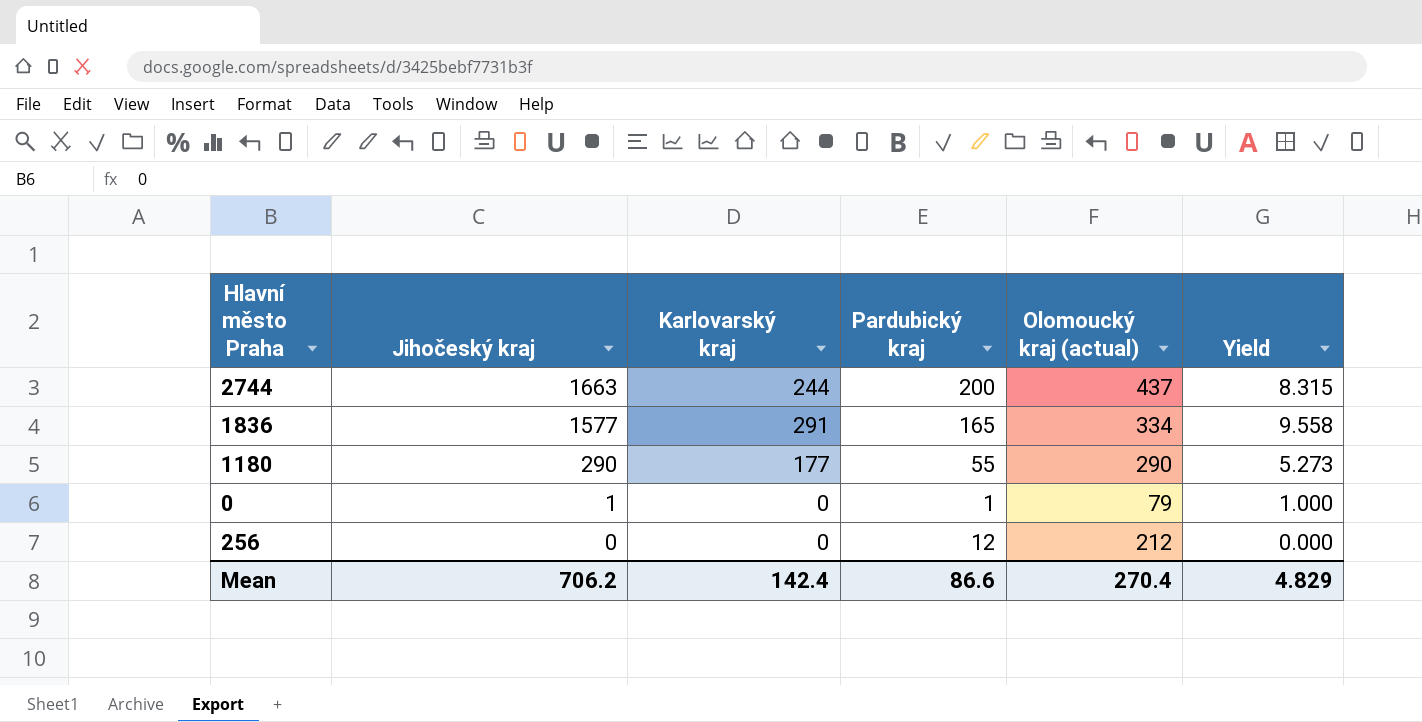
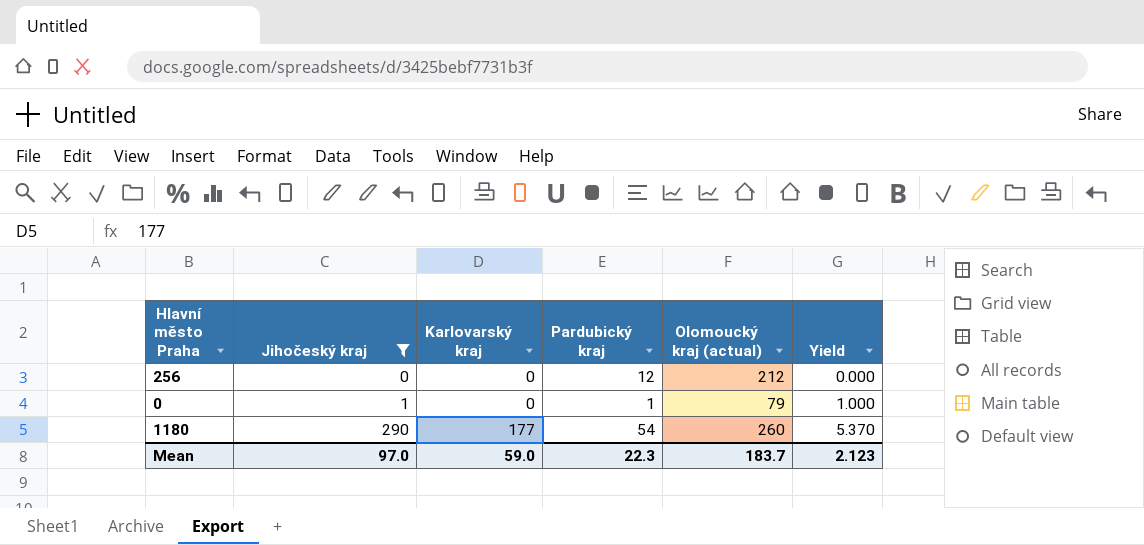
filter: none -> Jihočeský kraj <= 290
row order: Jihočeský kraj descending -> Jihočeský kraj ascending
1180 | Pardubický kraj: 55 -> 54
1180 | Olomoucký kraj (actual): 290 -> 260
1180 | Yield: 5.273 -> 5.370
Mean | Jihočeský kraj: 706.2 -> 97.0
Mean | Karlovarský kraj: 142.4 -> 59.0
Mean | Pardubický kraj: 86.6 -> 22.3
Mean | Olomoucký kraj (actual): 270.4 -> 183.7
Mean | Yield: 4.829 -> 2.123

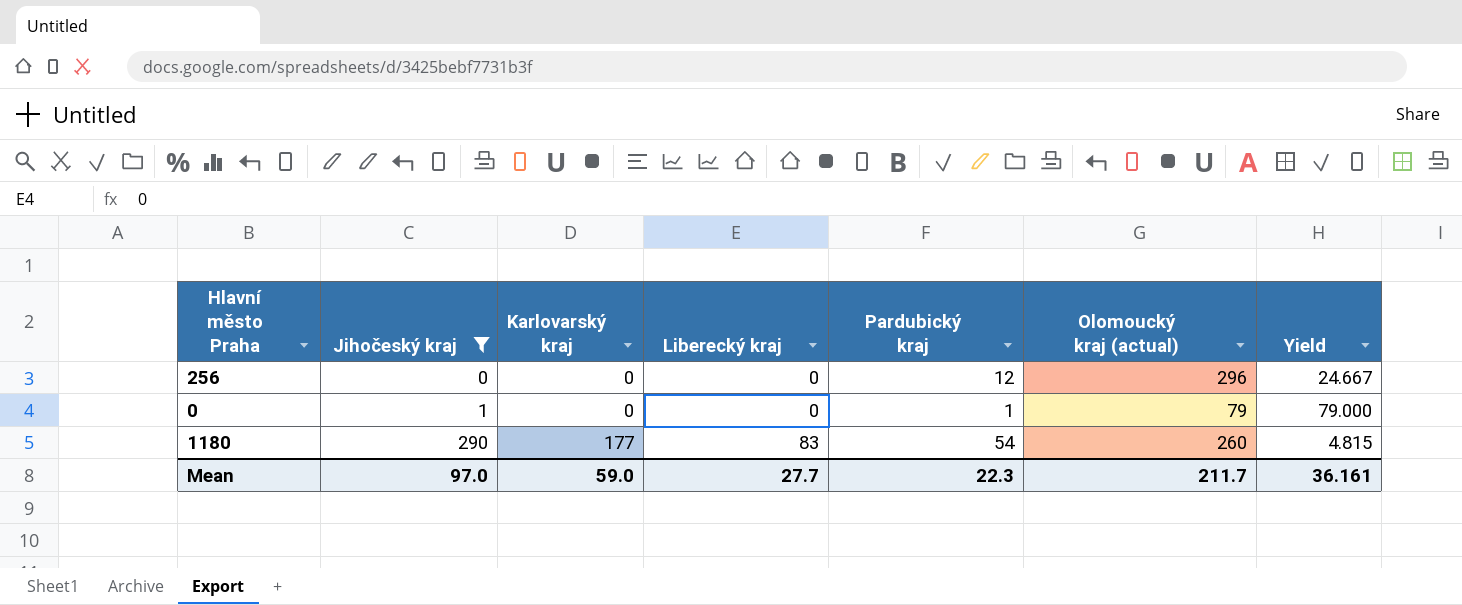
column Liberecký kraj | position: none -> 4
column Yield | formula: [Jihočeský kraj] / [Pardubický kraj] -> [Olomoucký kraj (actual)] / [Pardubický kraj]
256 | Olomoucký kraj (actual): 212 -> 296
Mean | Olomoucký kraj (actual): 183.7 -> 211.7
Mean | Yield: 2.123 -> 36.161

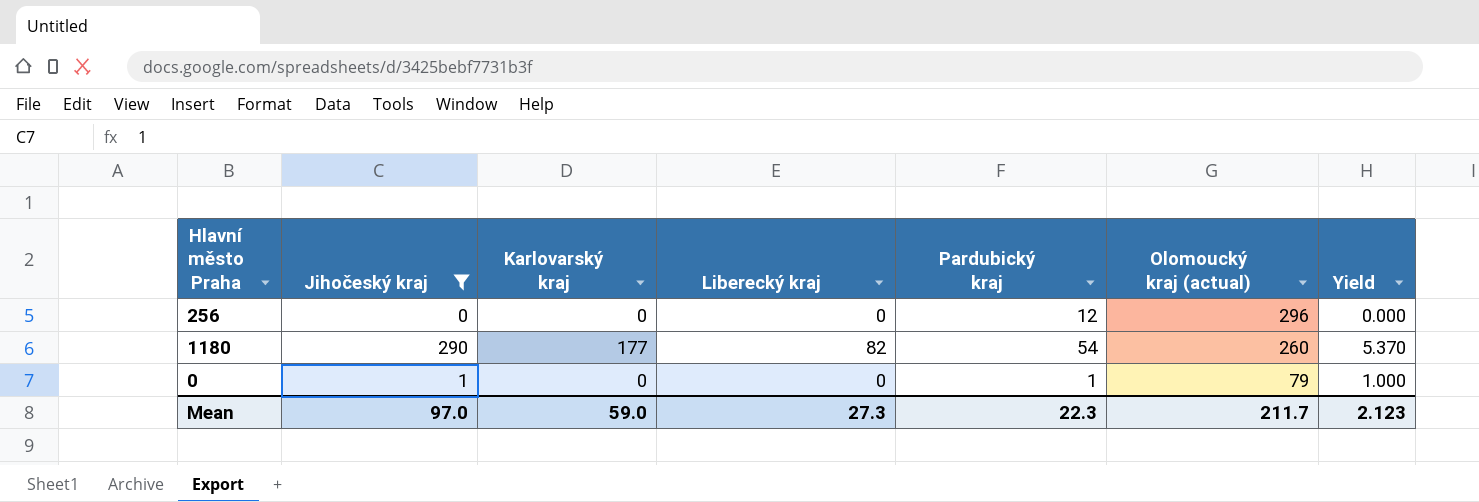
row order: Jihočeský kraj ascending -> Olomoucký kraj (actual) descending
column Yield | formula: [Olomoucký kraj (actual)] / [Pardubický kraj] -> [Jihočeský kraj] / [Pardubický kraj]
1180 | Liberecký kraj: 83 -> 82
Mean | Liberecký kraj: 27.7 -> 27.3
Mean | Yield: 36.161 -> 2.123

